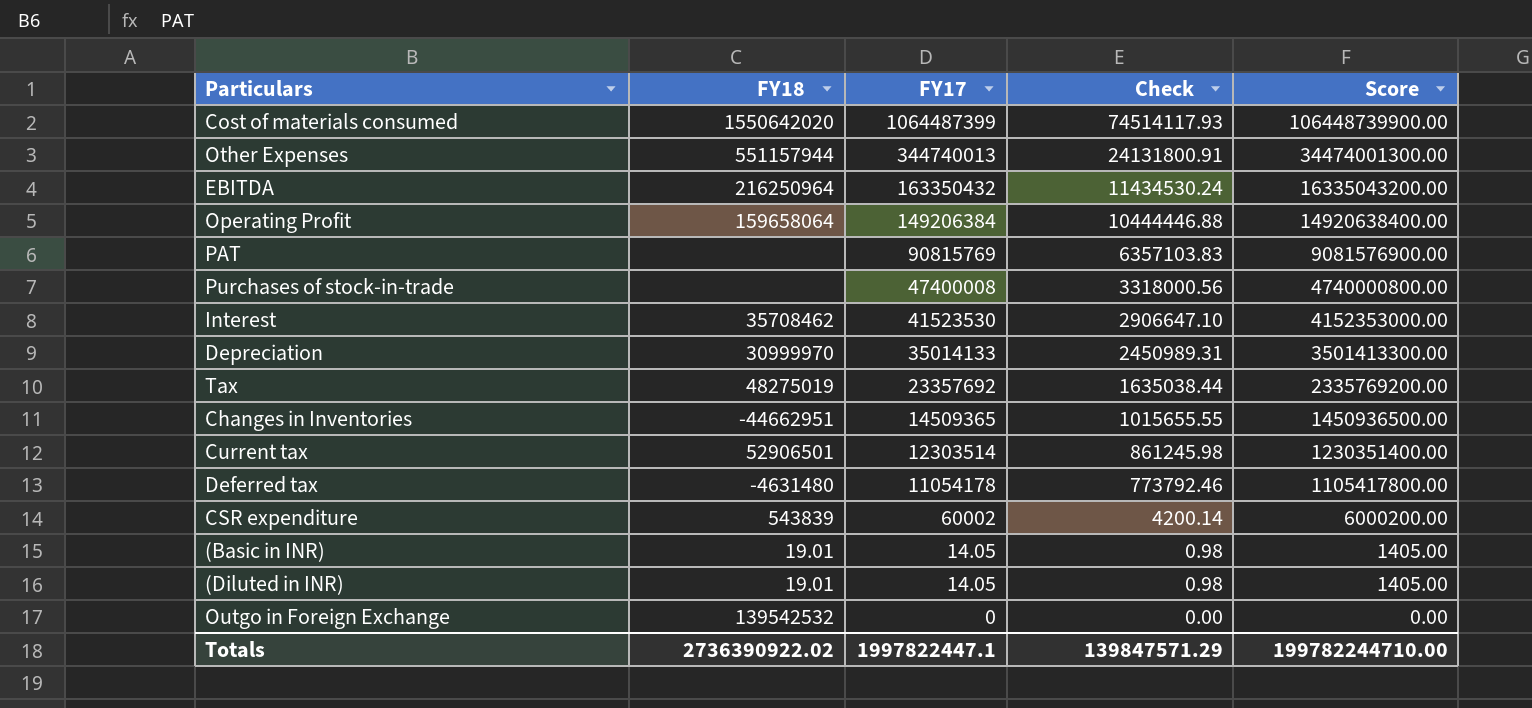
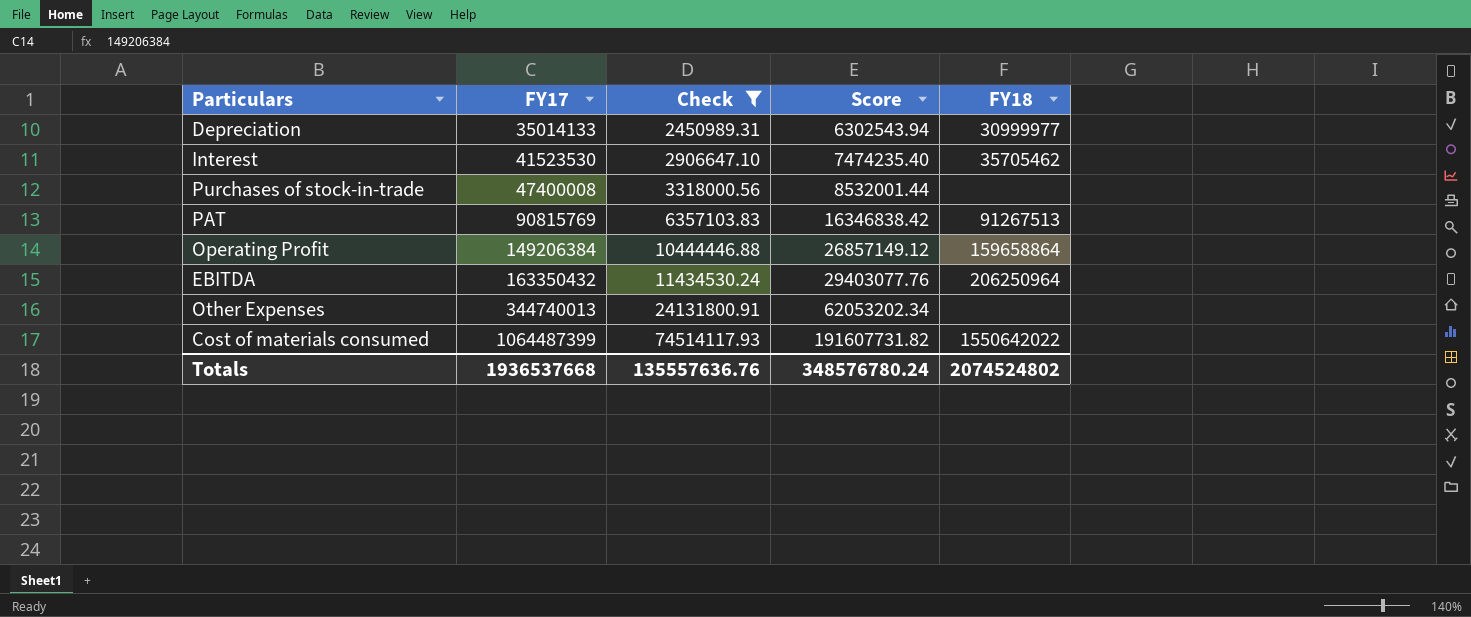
filter: none -> Check >= 2450989.31
row order: FY17 descending -> FY17 ascending
column Score | formula: [FY17] * 100 -> [FY17] * 0.18
column FY18 | position: 2 -> 5
Depreciation | FY18: 30999970 -> 30999977
Interest | FY18: 35708462 -> 35705462
PAT | FY18: none -> 91267513
Operating Profit | FY18: 159658064 -> 159658864
EBITDA | FY18: 216250964 -> 206250964
Other Expenses | FY18: 551157944 -> none
Cost of materials consumed | FY18: 1550642020 -> 1550642022
Totals | FY17: 1997822447.1 -> 1936537668
Totals | Check: 139847571.29 -> 135557636.76
Totals | Score: 199782244710.00 -> 348576780.24
Totals | FY18: 2736390922.02 -> 2074524802

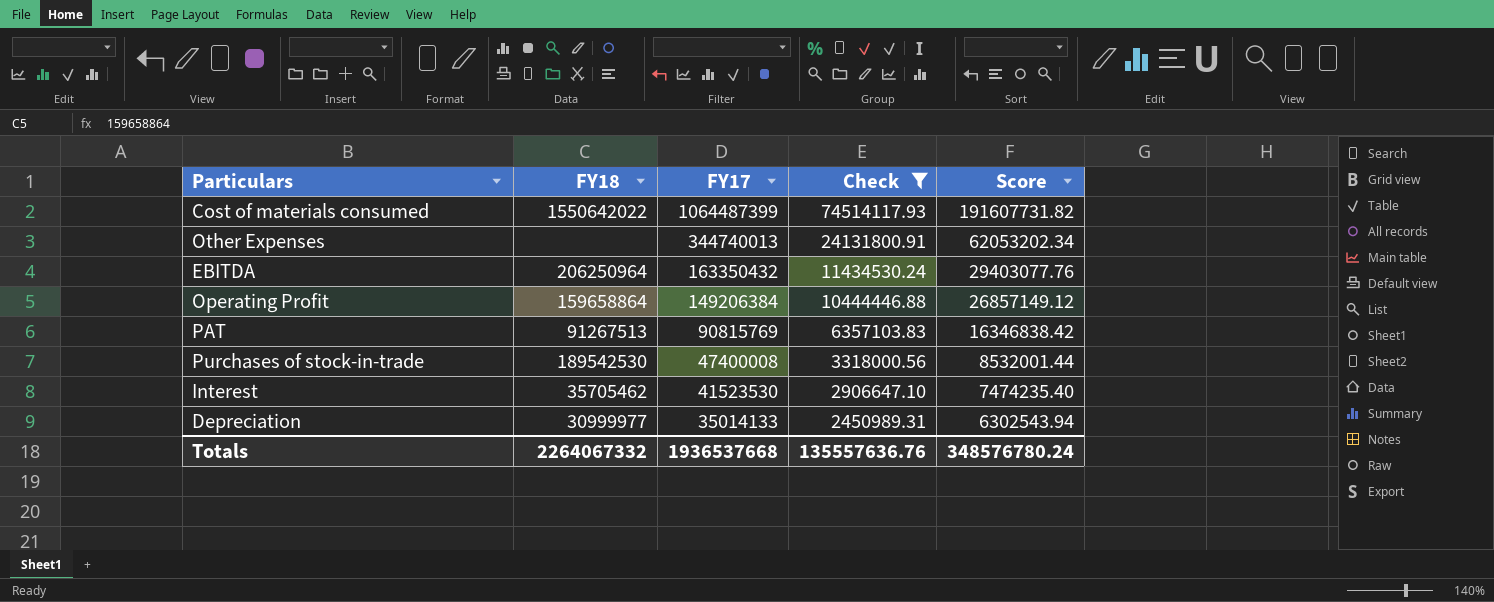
row order: FY17 ascending -> FY17 descending
column FY18 | position: 5 -> 2
Purchases of stock-in-trade | FY18: none -> 189542530
Totals | FY18: 2074524802 -> 2264067332

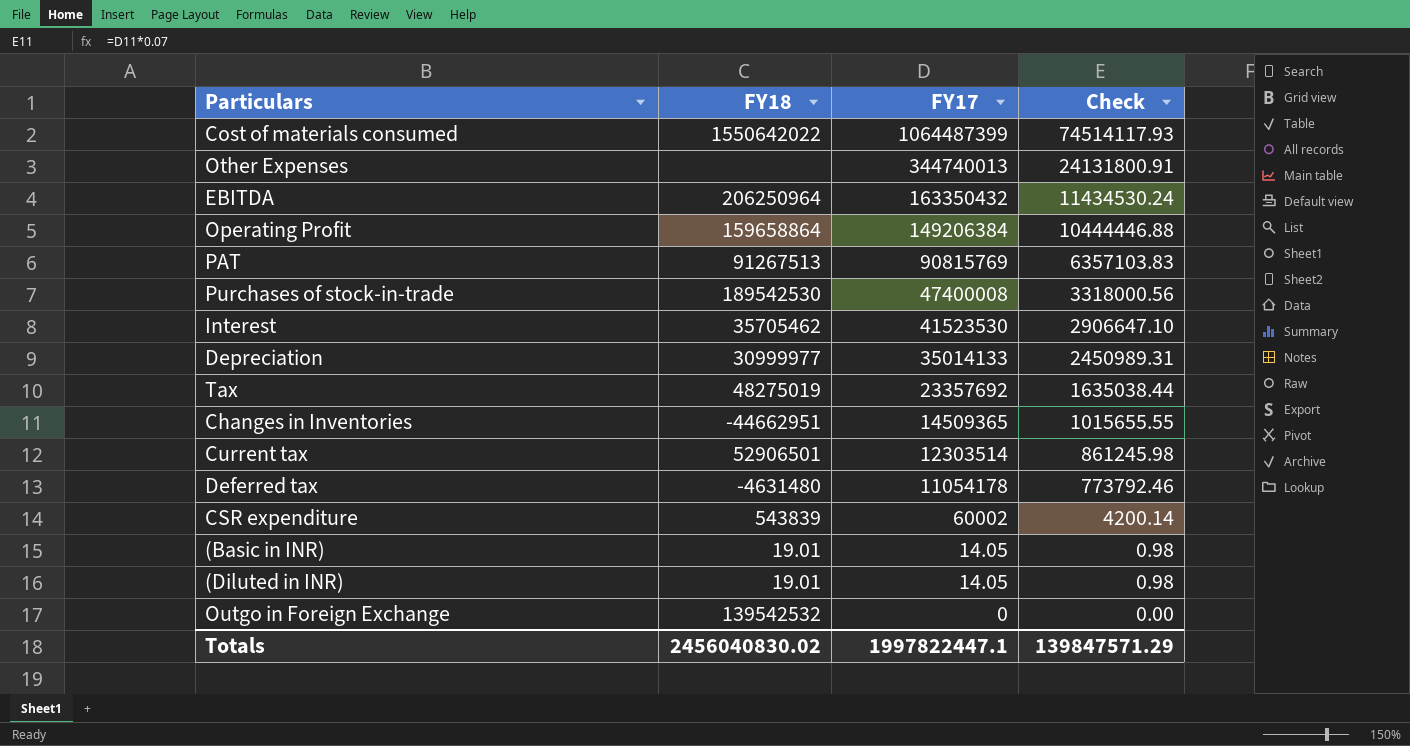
filter: Check >= 2450989.31 -> none
column Score | formula: [FY17] * 0.18 -> none
Totals | FY18: 2264067332 -> 2456040830.02
Totals | FY17: 1936537668 -> 1997822447.1
Totals | Check: 135557636.76 -> 139847571.29

